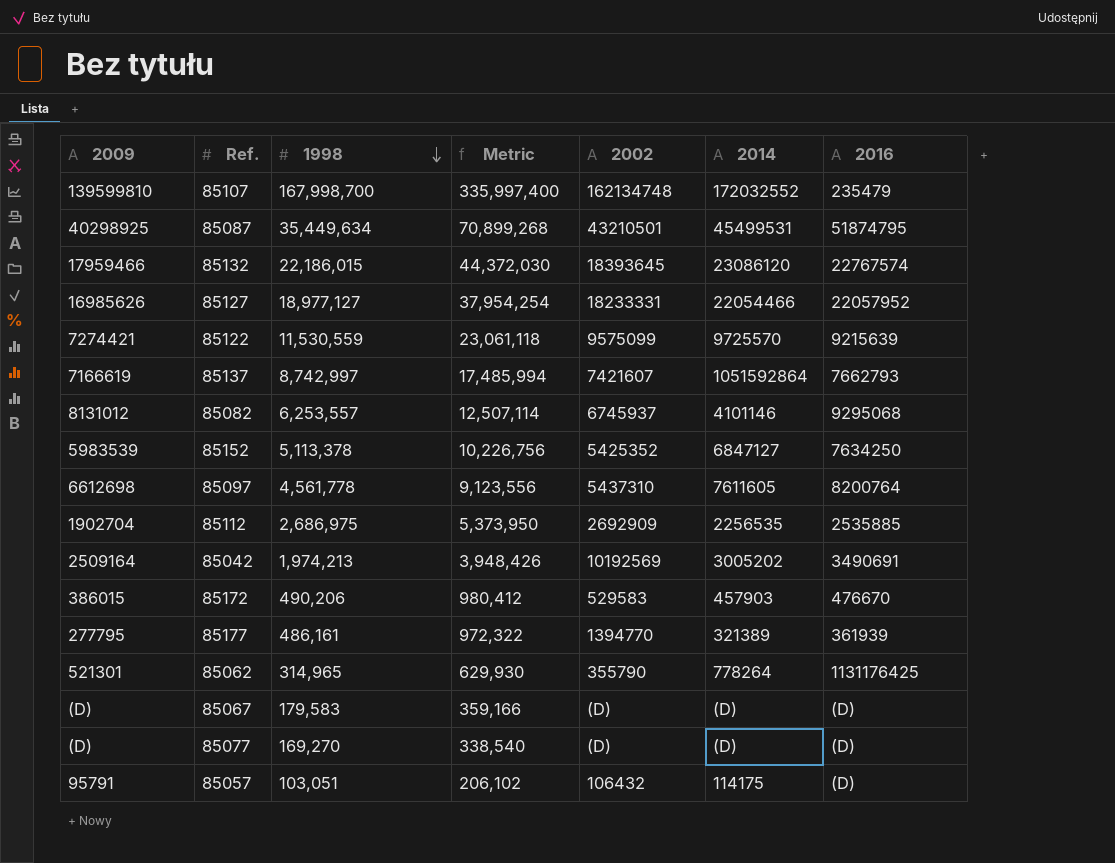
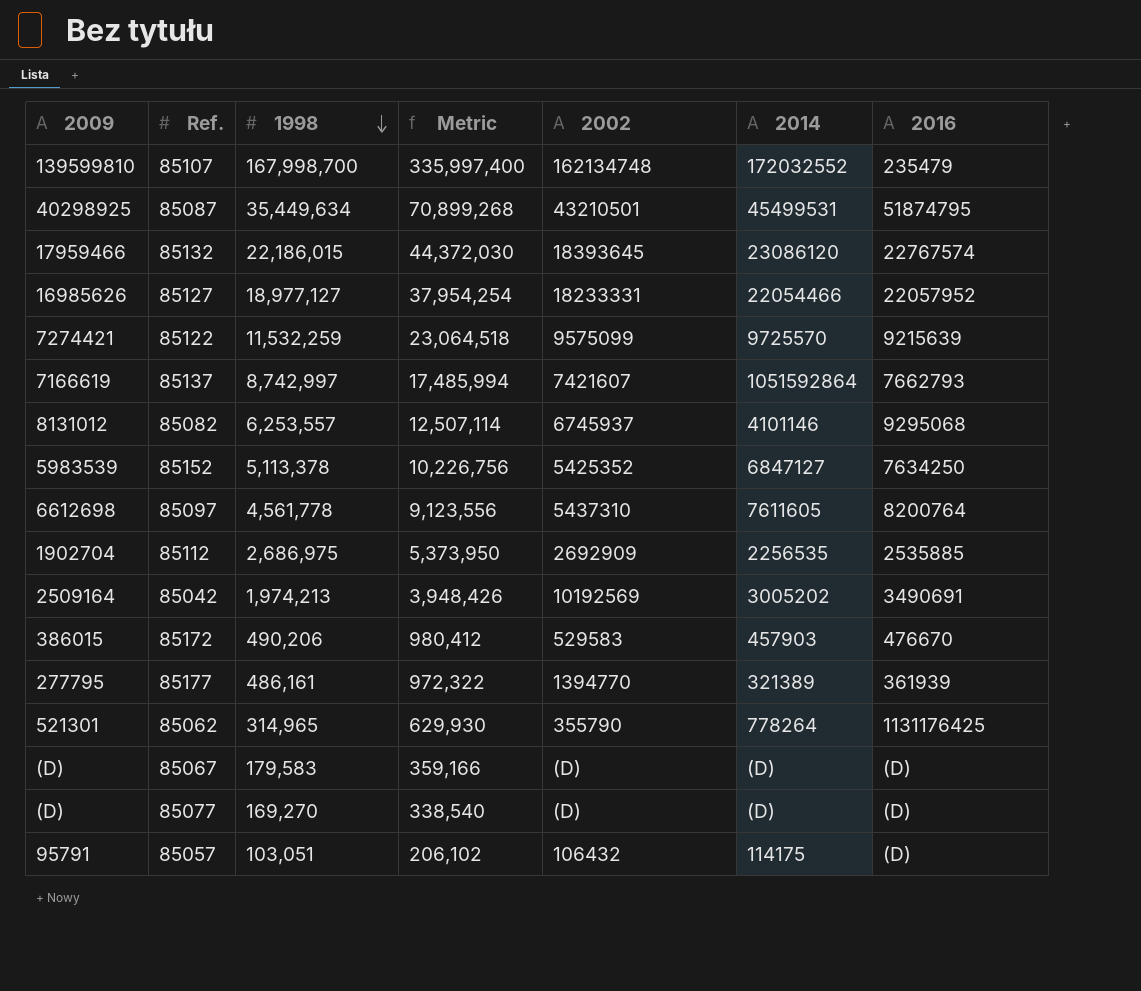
85122 | 1998: 11,530,559 -> 11,532,259
85122 | Metric: 23,061,118 -> 23,064,518

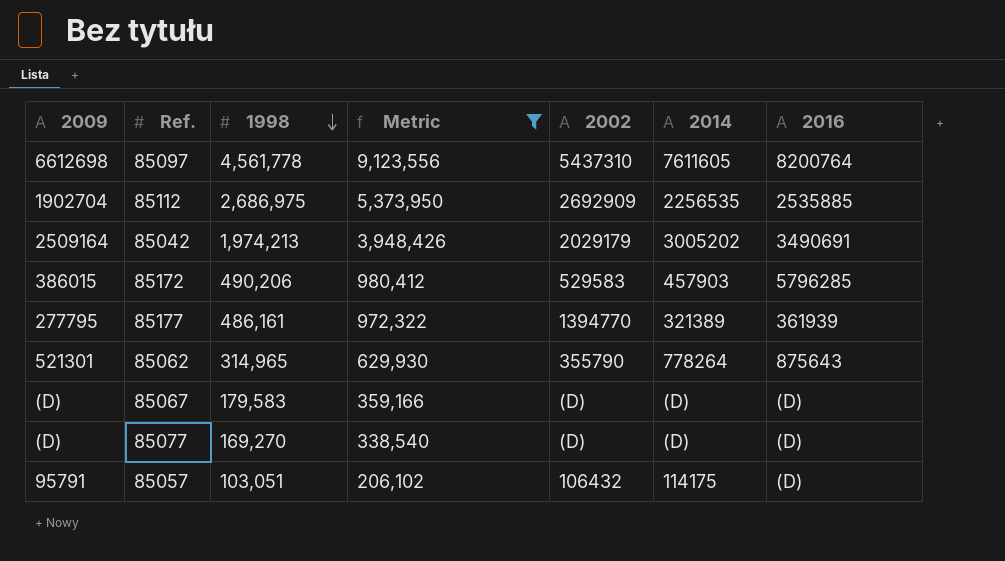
filter: none -> Metric <= 9,123,556
85042 | 2002: 10192569 -> 2029179
85172 | 2016: 476670 -> 5796285
85062 | 2016: 1131176425 -> 875643

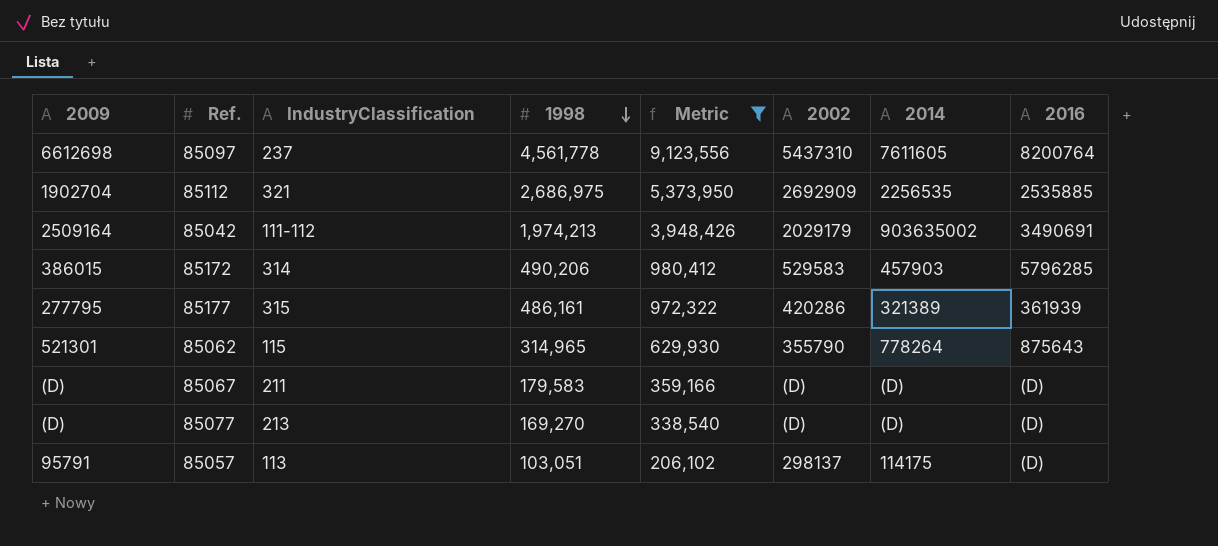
column IndustryClassification | position: none -> 3
85042 | 2014: 3005202 -> 903635002
85177 | 2002: 1394770 -> 420286
85057 | 2002: 106432 -> 298137

